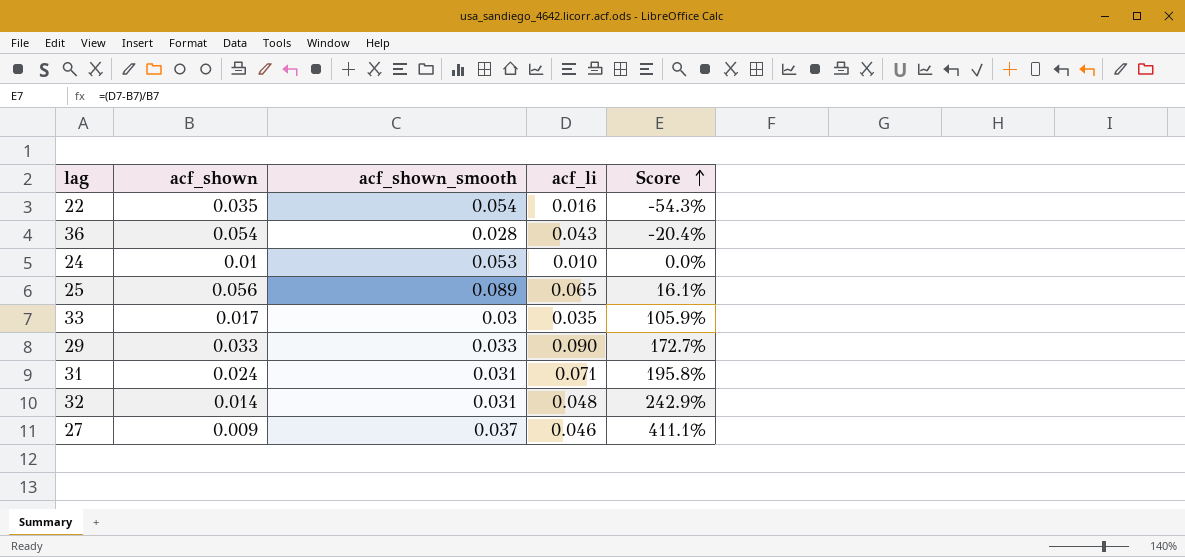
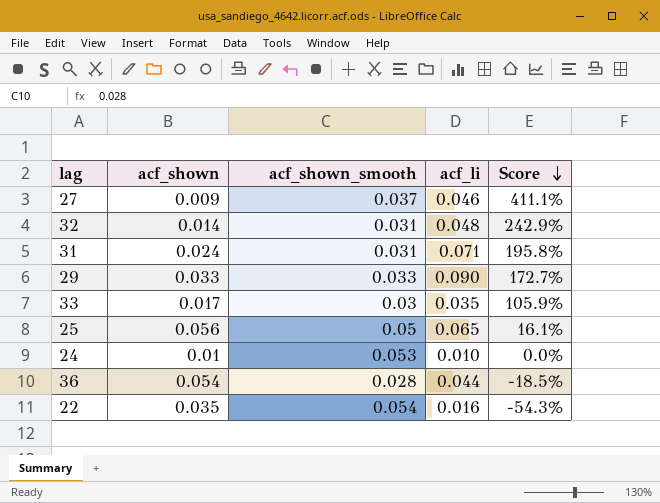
row order: Score ascending -> Score descending
25 | acf_shown_smooth: 0.089 -> 0.05
36 | acf_li: 0.043 -> 0.044
36 | Score: -20.4% -> -18.5%

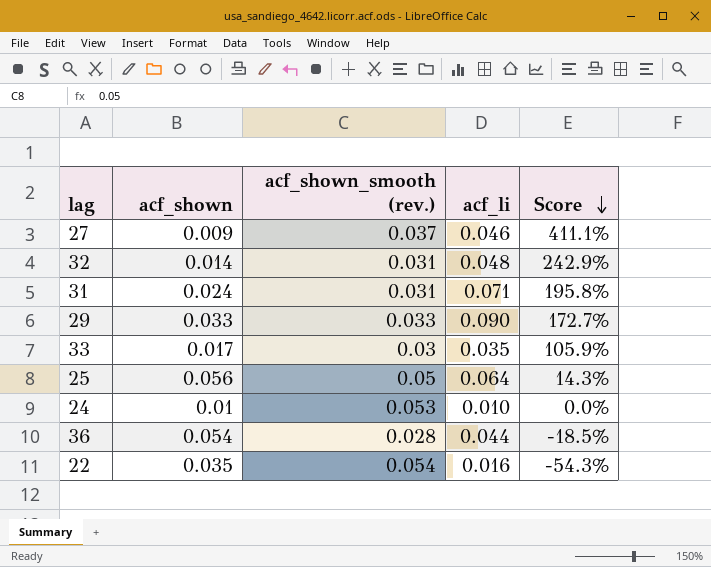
column name: acf_shown_smooth -> acf_shown_smooth (rev.)
25 | acf_li: 0.065 -> 0.064
25 | Score: 16.1% -> 14.3%

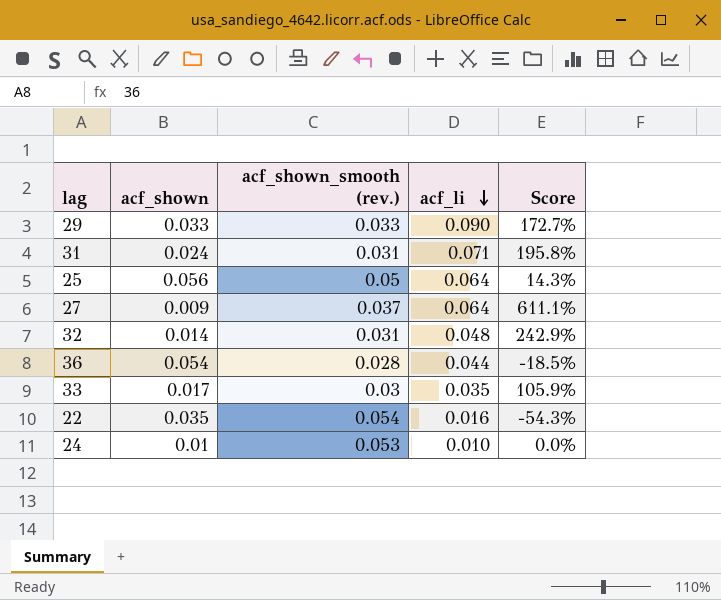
row order: Score descending -> acf_li descending
27 | acf_li: 0.046 -> 0.064
27 | Score: 411.1% -> 611.1%

